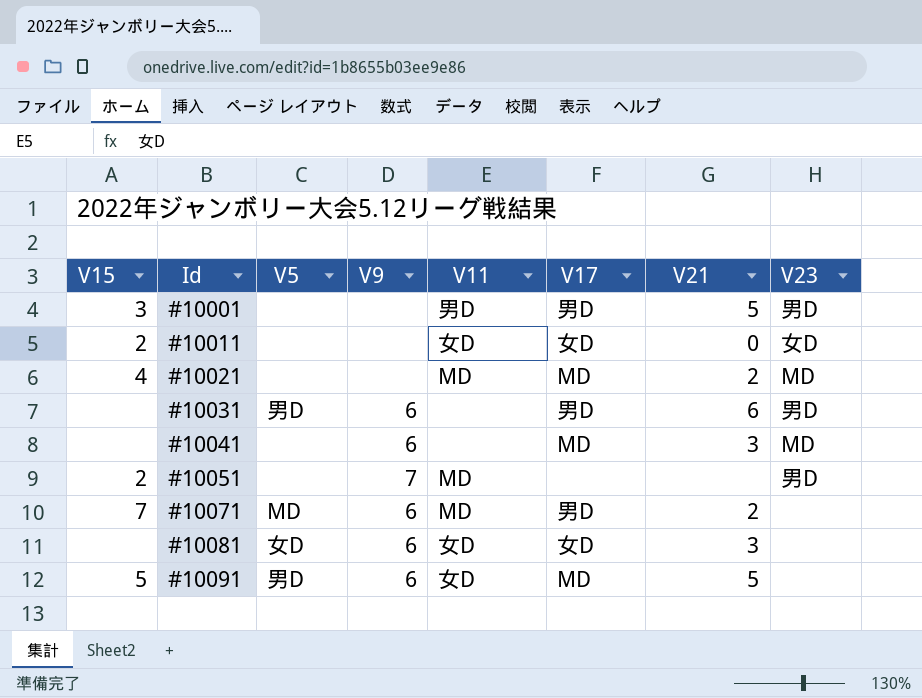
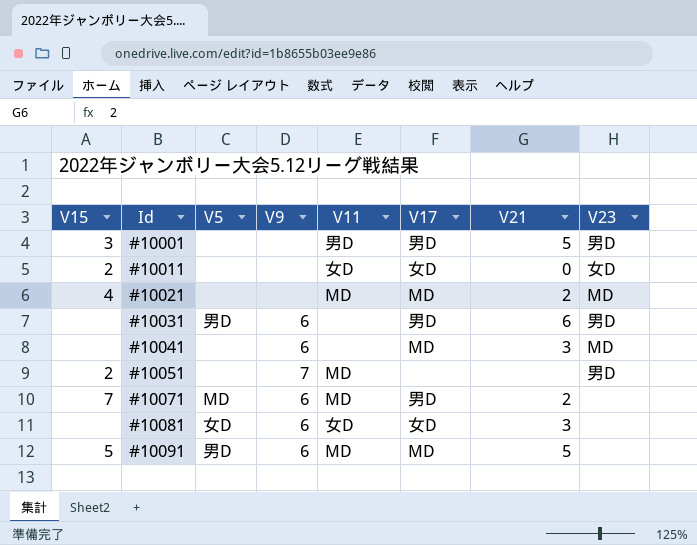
#10091 | V11: 女D -> MD

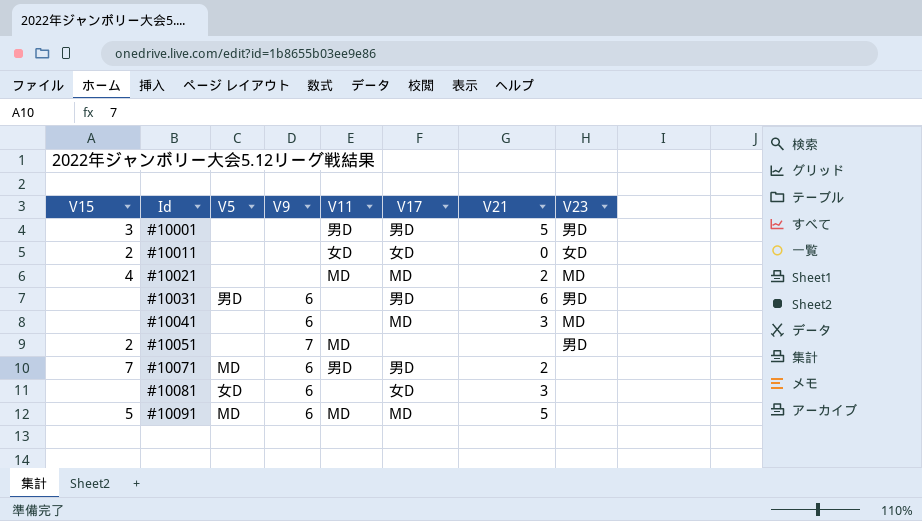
#10071 | V11: MD -> 男D
#10081 | V11: 女D -> none
#10091 | V5: 男D -> MD

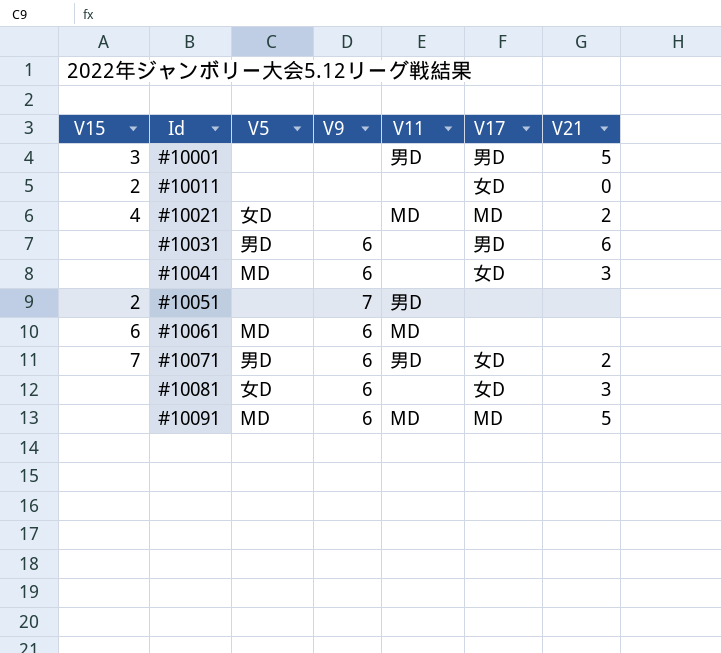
column V23 | position: 8 -> none
#10011 | V11: 女D -> none
#10021 | V5: none -> 女D
#10041 | V5: none -> MD
#10041 | V17: MD -> 女D
#10051 | V11: MD -> 男D
row #10061: none -> 6 | MD | 6 | MD | none | none
#10071 | V5: MD -> 男D
#10071 | V17: 男D -> 女D
#10091 | V15: 5 -> none

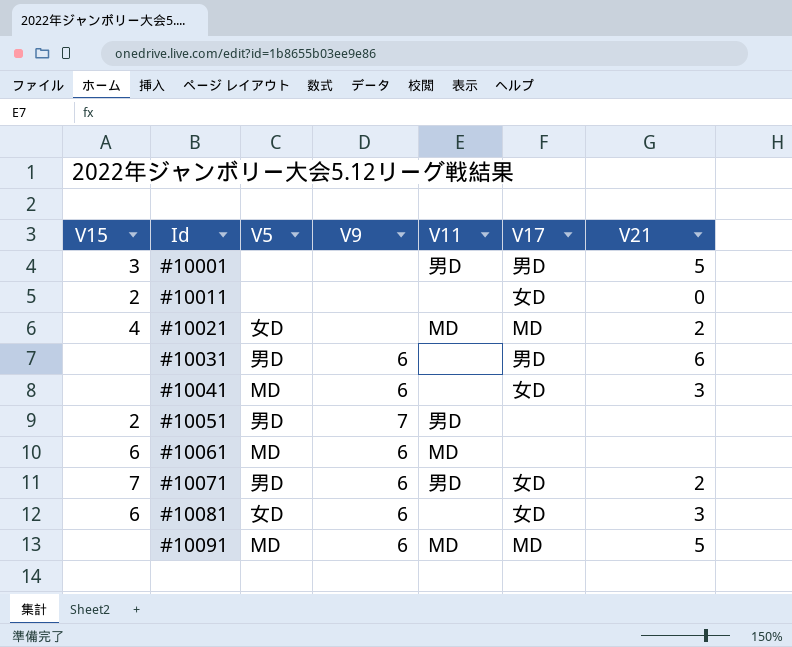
#10051 | V5: none -> 男D
#10081 | V15: none -> 6

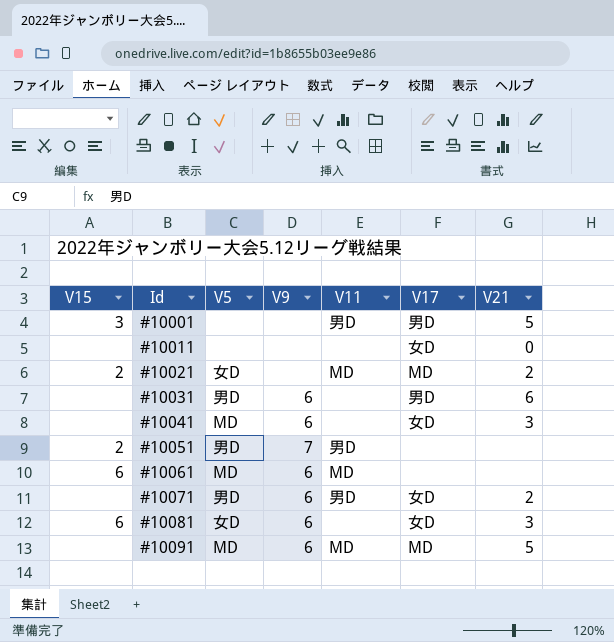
#10011 | V15: 2 -> none
#10021 | V15: 4 -> 2
#10071 | V15: 7 -> none

